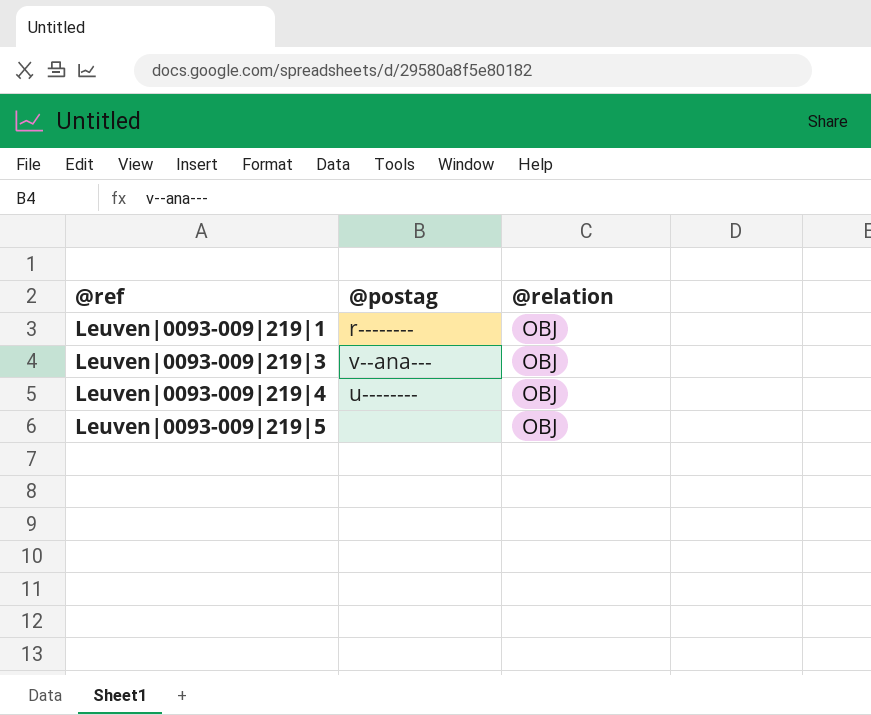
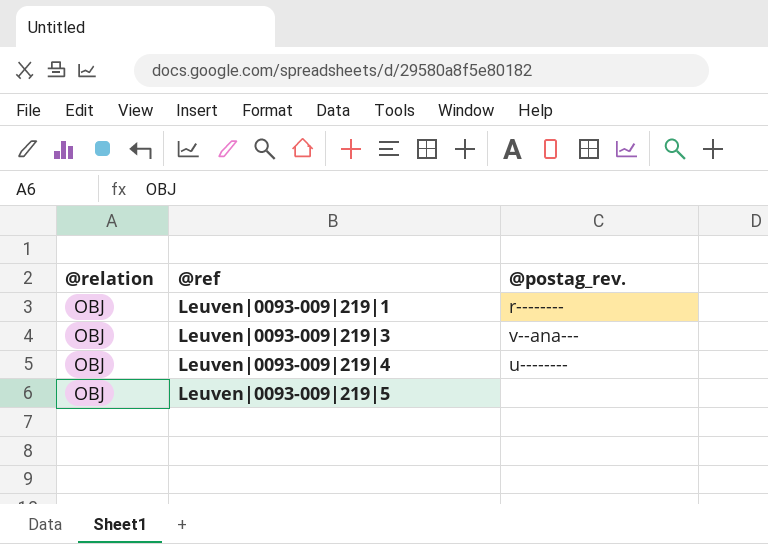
column @relation | position: 3 -> 1
column name: @postag -> @postag_rev.

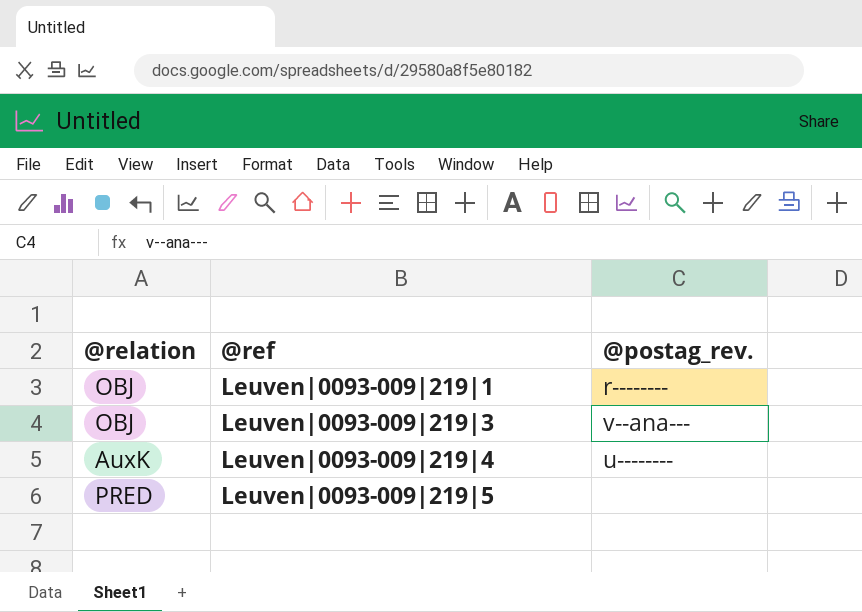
Leuven|0093-009|219|4 | @relation: OBJ -> AuxK
Leuven|0093-009|219|5 | @relation: OBJ -> PRED

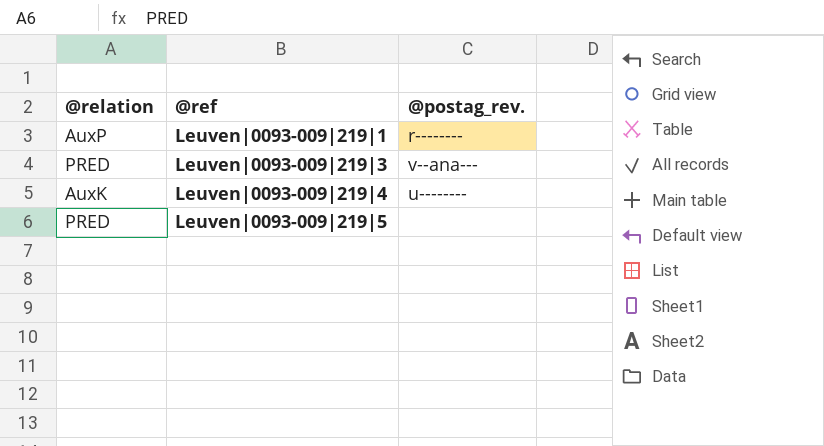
Leuven|0093-009|219|1 | @relation: OBJ -> AuxP
Leuven|0093-009|219|3 | @relation: OBJ -> PRED

